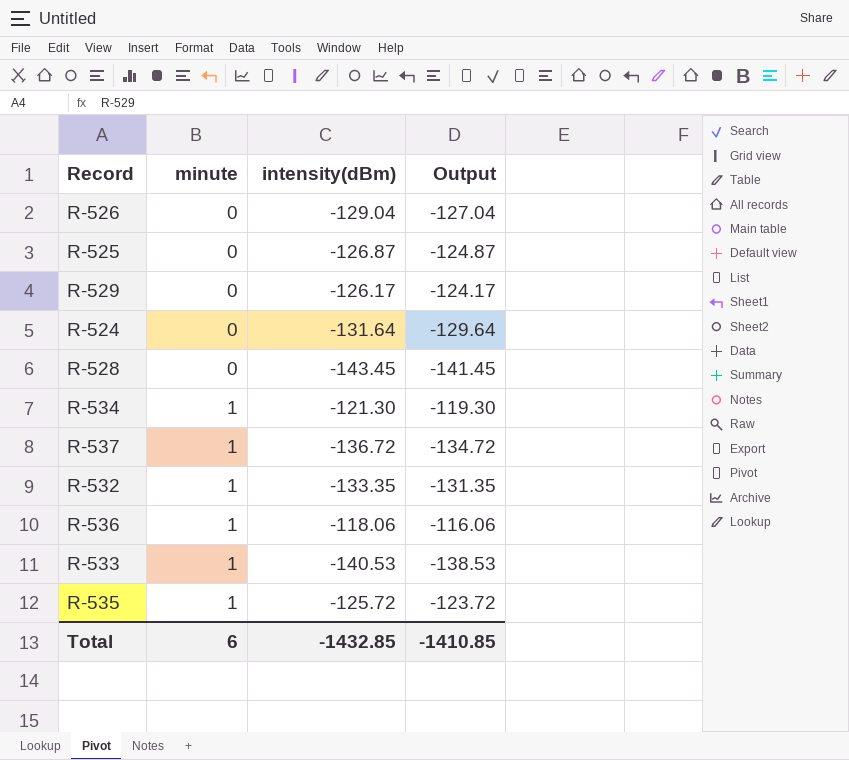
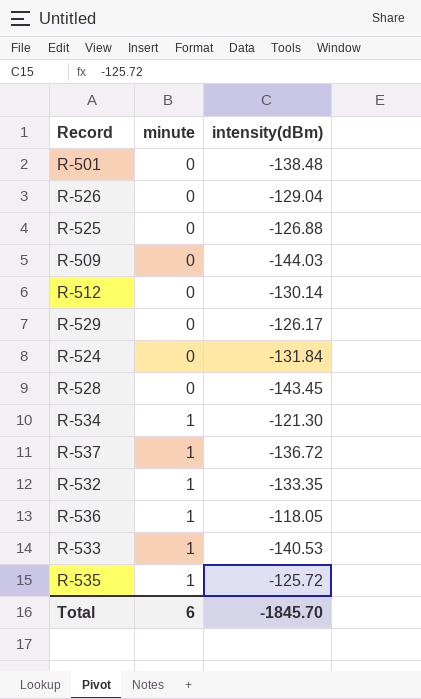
column Output | formula: [intensity(dBm)] + 2 -> none
row R-501: none -> 0 | -138.48
R-525 | intensity(dBm): -126.87 -> -126.88
row R-509: none -> 0 | -144.03
row R-512: none -> 0 | -130.14
R-524 | intensity(dBm): -131.64 -> -131.84
R-536 | intensity(dBm): -118.06 -> -118.05
Total | intensity(dBm): -1432.85 -> -1845.70

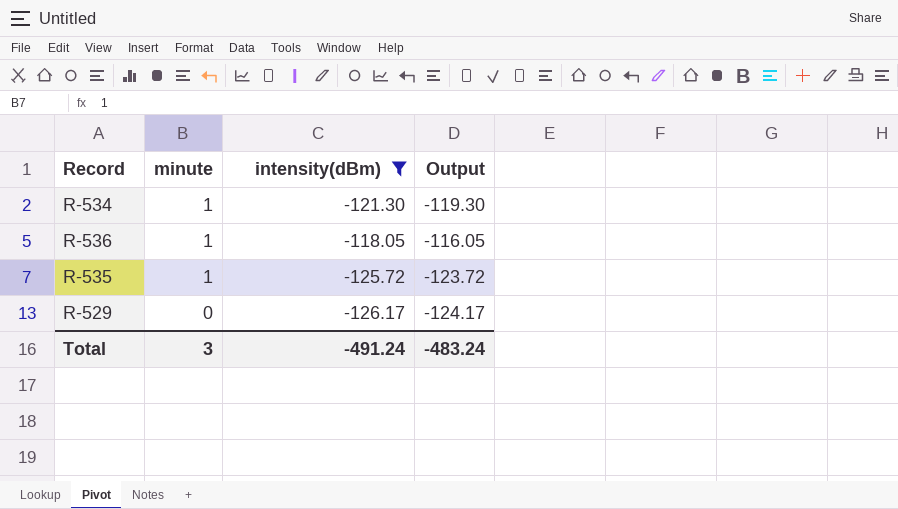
filter: none -> intensity(dBm) >= -126.17
row order: minute ascending -> minute descending
column Output | formula: none -> [intensity(dBm)] + 2
Total | minute: 6 -> 3
Total | intensity(dBm): -1845.70 -> -491.24

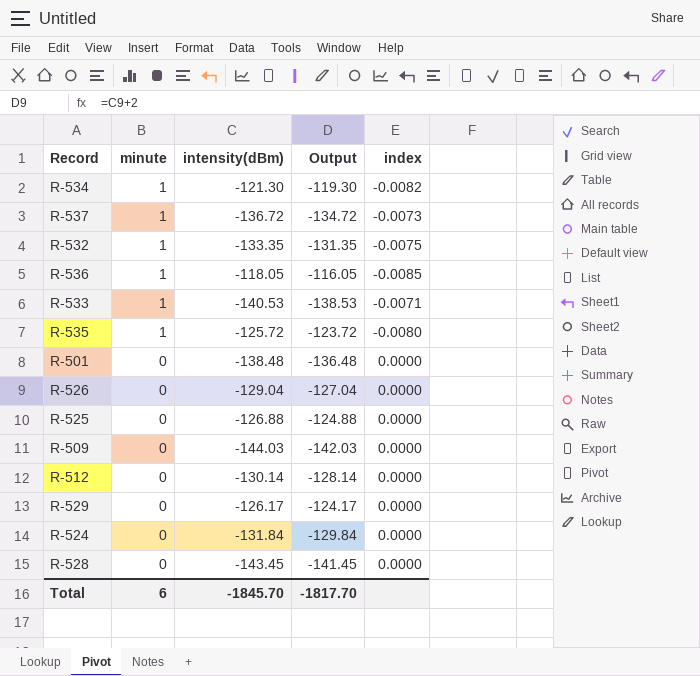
filter: intensity(dBm) >= -126.17 -> none
column index | formula: none -> [minute] / [intensity(dBm)]
Total | minute: 3 -> 6
Total | intensity(dBm): -491.24 -> -1845.70
Total | Output: -483.24 -> -1817.70

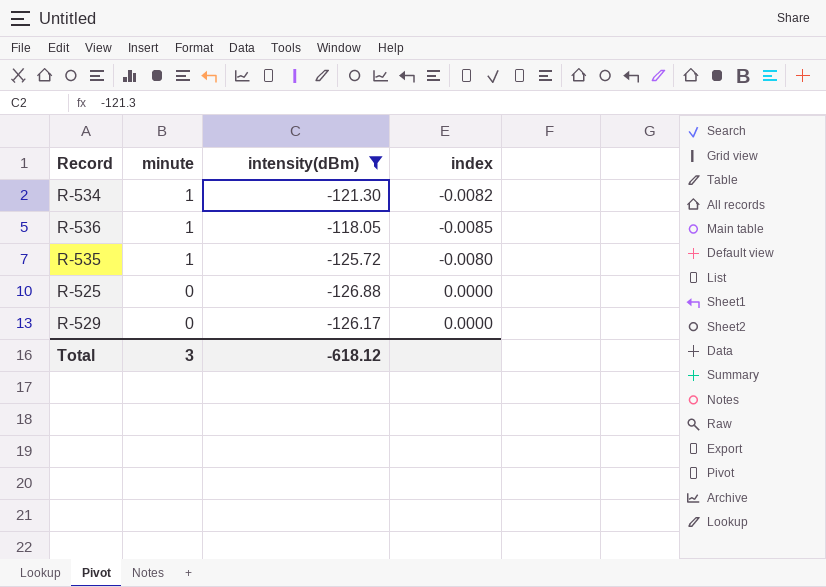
filter: none -> intensity(dBm) >= -126.88
column Output | formula: [intensity(dBm)] + 2 -> none
Total | minute: 6 -> 3
Total | intensity(dBm): -1845.70 -> -618.12

